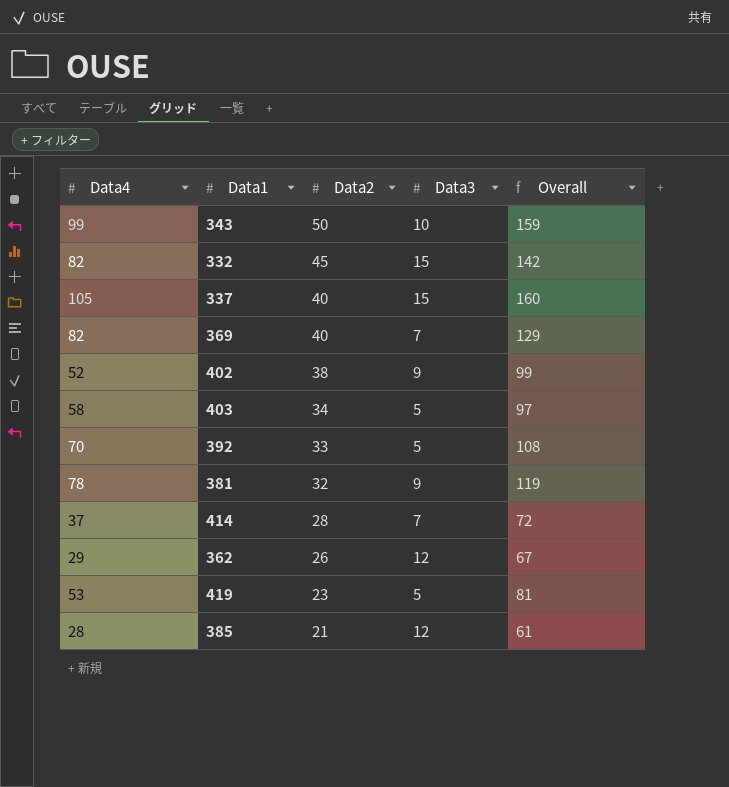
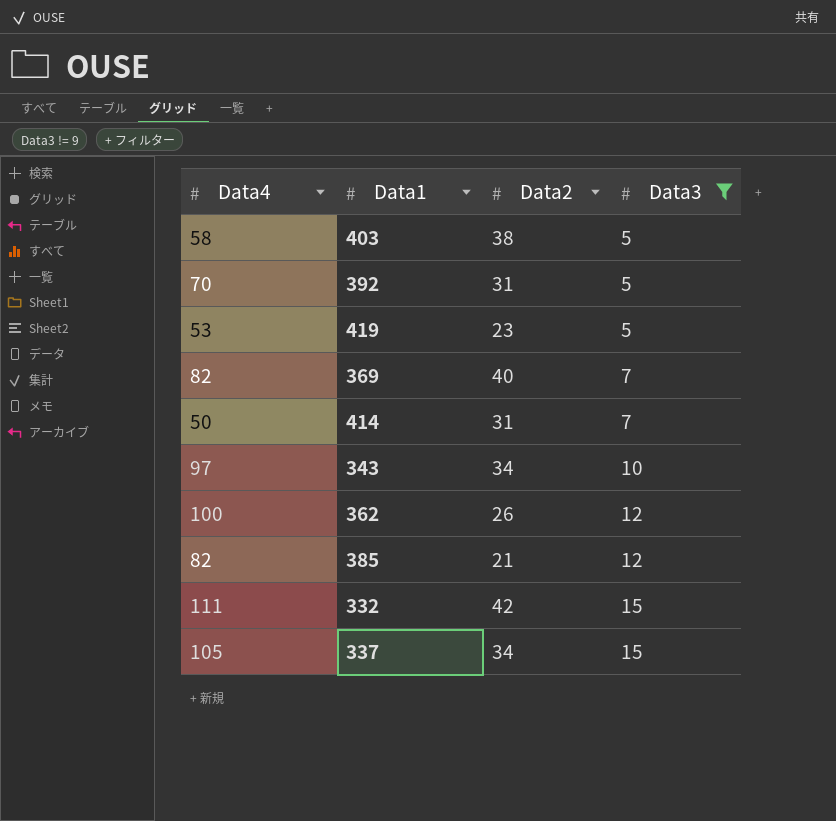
filter: none -> Data3 != 9
row order: Data2 descending -> Data3 ascending
column Overall | formula: [Data4] + [Data2] + [Data3] -> none
403 | Data2: 34 -> 38
392 | Data2: 33 -> 31
414 | Data4: 37 -> 50
414 | Data2: 28 -> 31
343 | Data4: 99 -> 97
343 | Data2: 50 -> 34
362 | Data4: 29 -> 100
385 | Data4: 28 -> 82
332 | Data4: 82 -> 111
332 | Data2: 45 -> 42
337 | Data2: 40 -> 34

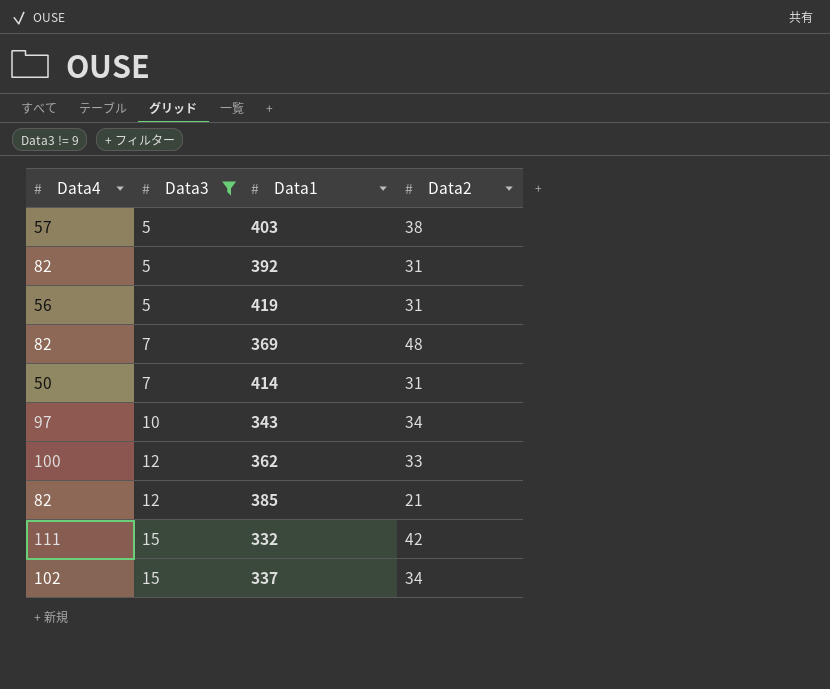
column Data3 | position: 4 -> 2
403 | Data4: 58 -> 57
392 | Data4: 70 -> 82
419 | Data4: 53 -> 56
419 | Data2: 23 -> 31
369 | Data2: 40 -> 48
362 | Data2: 26 -> 33
337 | Data4: 105 -> 102

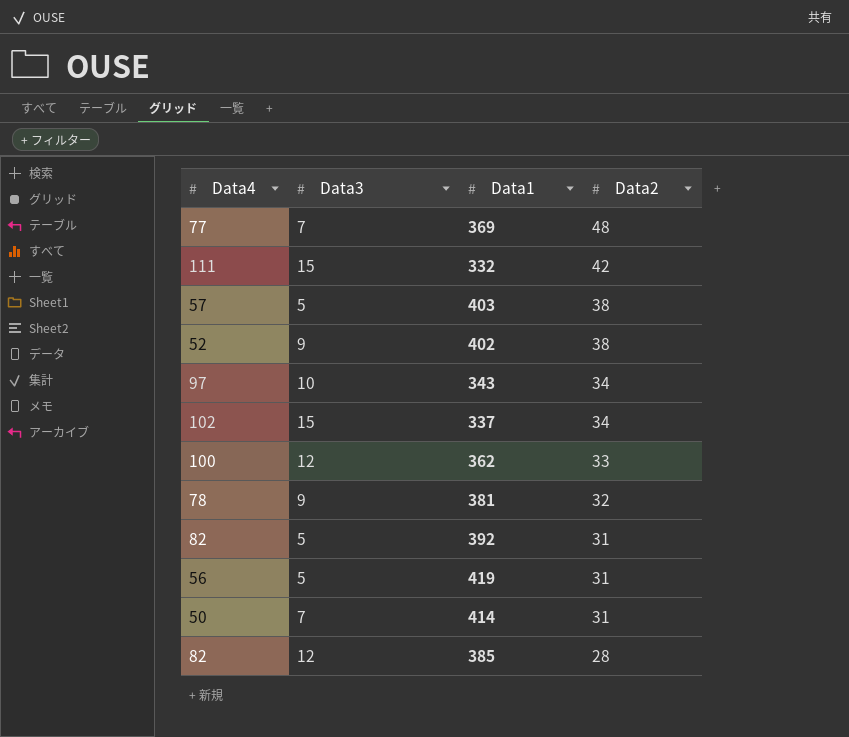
filter: Data3 != 9 -> none
row order: Data3 ascending -> Data2 descending
369 | Data4: 82 -> 77
385 | Data2: 21 -> 28

